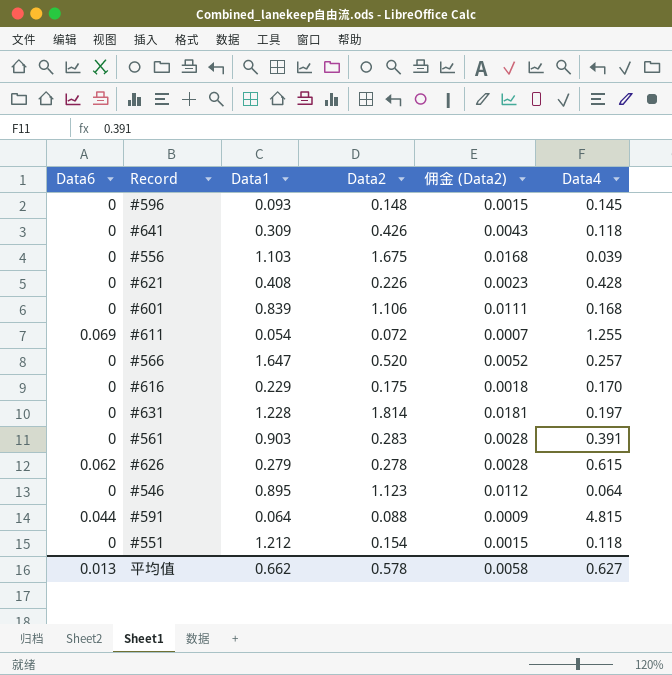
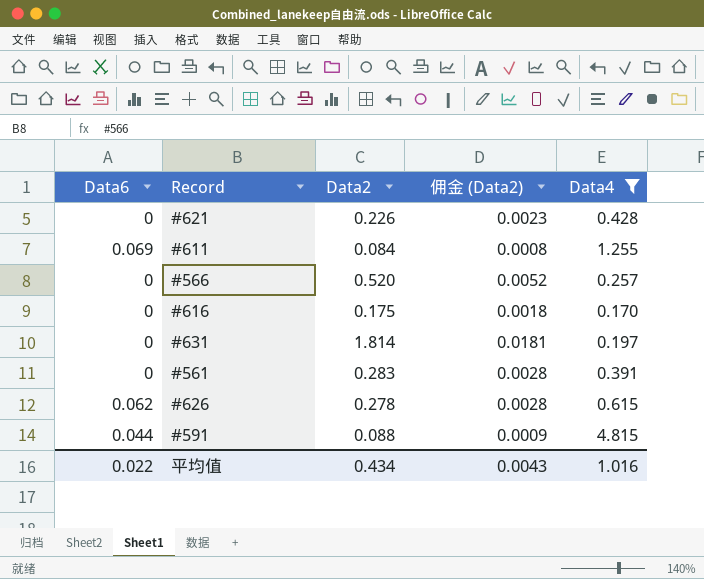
filter: none -> Data4 >= 0.170
column Data1 | position: 3 -> none
#611 | Data2: 0.072 -> 0.084
#611 | 佣金 (Data2): 0.0007 -> 0.0008
平均值 | Data6: 0.013 -> 0.022
平均值 | Data2: 0.578 -> 0.434
平均值 | 佣金 (Data2): 0.0058 -> 0.0043
平均值 | Data4: 0.627 -> 1.016

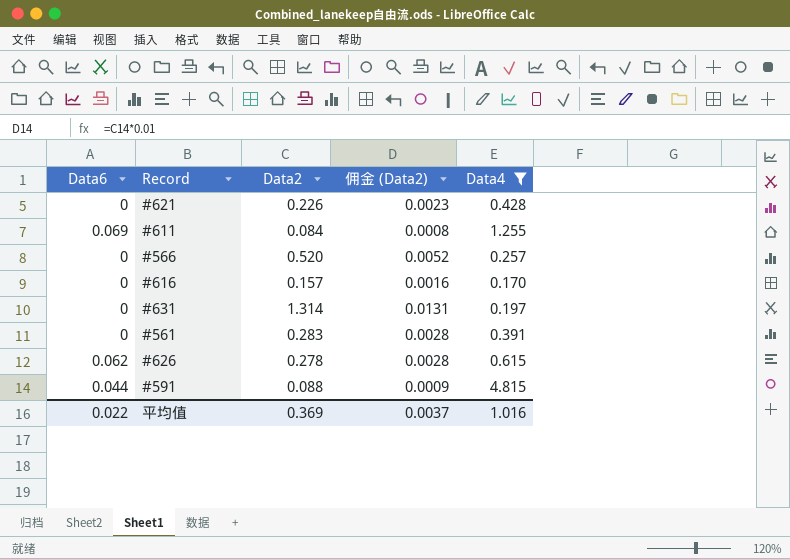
#616 | Data2: 0.175 -> 0.157
#616 | 佣金 (Data2): 0.0018 -> 0.0016
#631 | Data2: 1.814 -> 1.314
#631 | 佣金 (Data2): 0.0181 -> 0.0131
平均值 | Data2: 0.434 -> 0.369
平均值 | 佣金 (Data2): 0.0043 -> 0.0037

